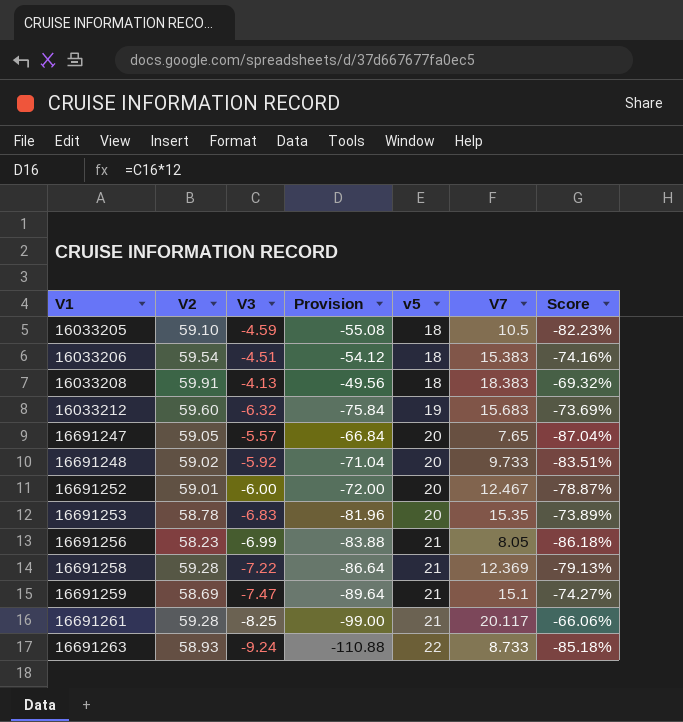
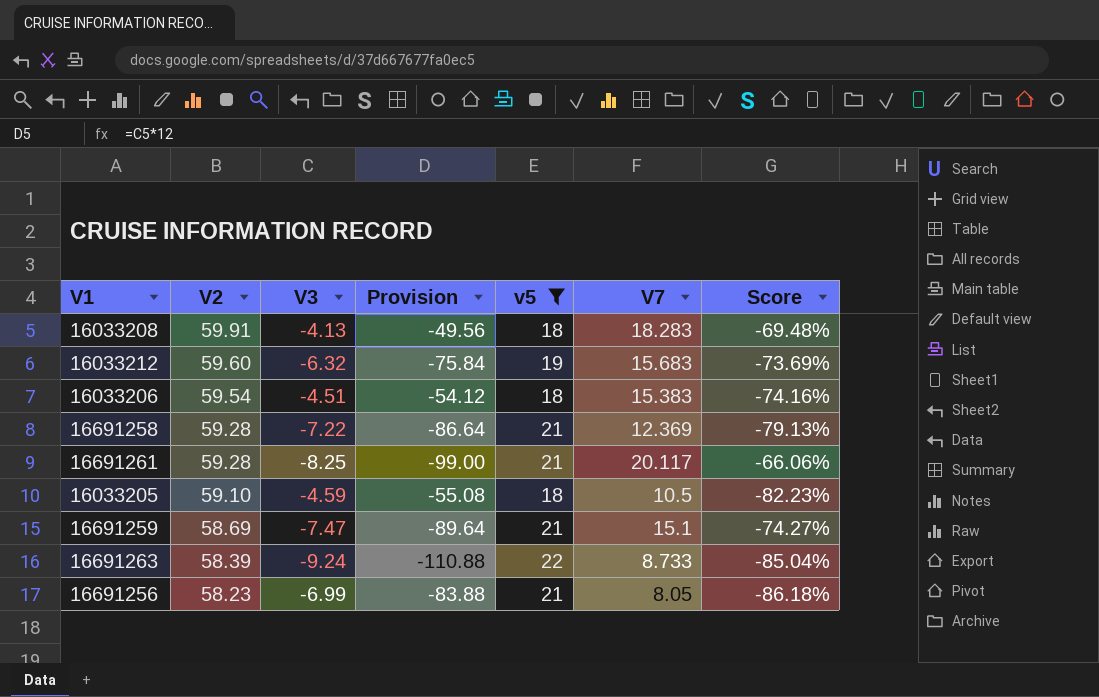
filter: none -> v5 != 20
row order: V1 ascending -> V2 descending
16033208 | V7: 18.383 -> 18.283
16033208 | Score: -69.32% -> -69.48%
16691263 | V2: 58.93 -> 58.39
16691263 | Score: -85.18% -> -85.04%

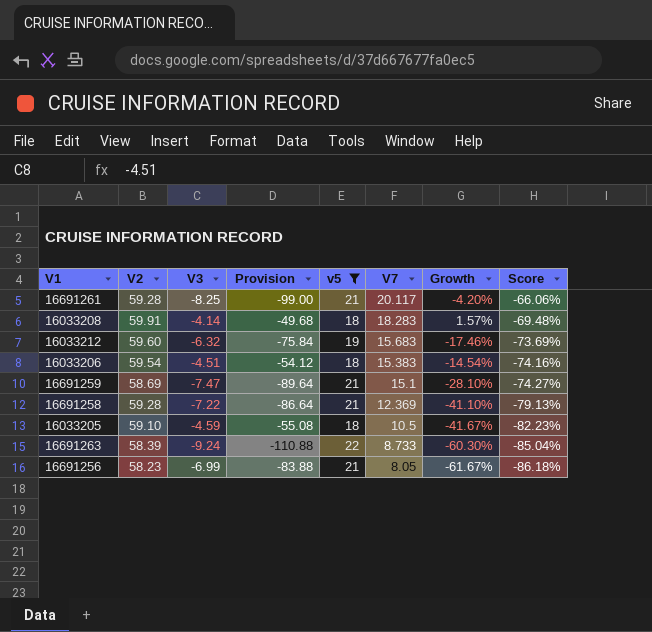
row order: V2 descending -> V7 descending
column Growth | formula: none -> ([V7] - [v5]) / [v5]
16033208 | V3: -4.13 -> -4.14
16033208 | Provision: -49.56 -> -49.68

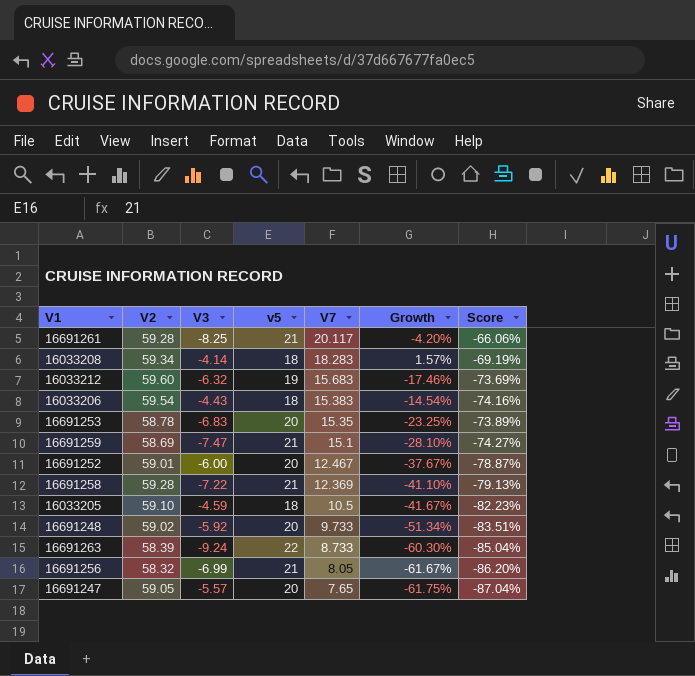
filter: v5 != 20 -> none
column Provision | formula: [V3] * 12 -> none
16033208 | V2: 59.91 -> 59.34
16033208 | Score: -69.48% -> -69.19%
16033206 | V3: -4.51 -> -4.43
16691256 | V2: 58.23 -> 58.32
16691256 | Score: -86.18% -> -86.20%

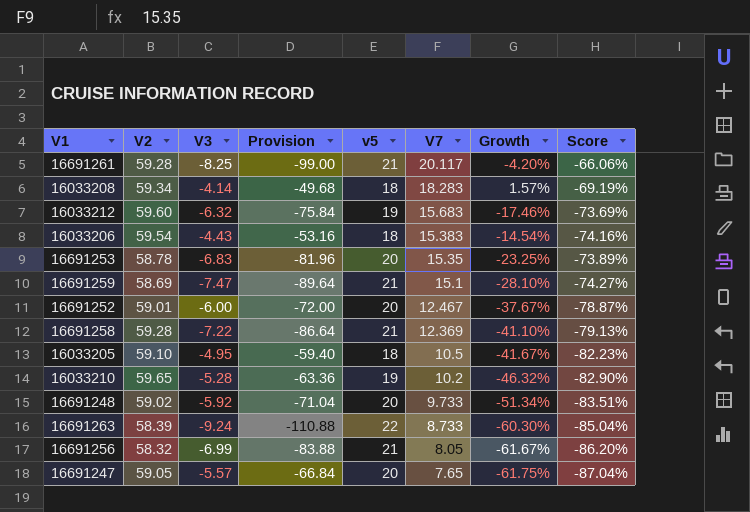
column Provision | formula: none -> [V3] * 12
16033205 | V3: -4.59 -> -4.95
row 16033210: none -> 59.65 | -5.28 | -63.36 | 19 | 10.2 | -46.32% | -82.90%

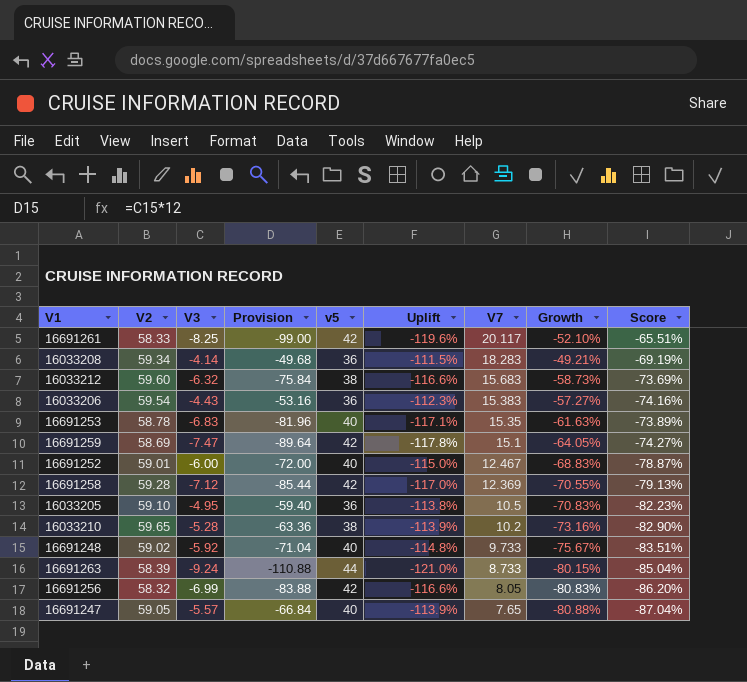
column Uplift | formula: none -> ([V3] - [v5]) / [v5]
16691261 | V2: 59.28 -> 58.33
16691261 | v5: 21 -> 42
16691261 | Growth: -4.20% -> -52.10%
16691261 | Score: -66.06% -> -65.51%
16033208 | v5: 18 -> 36
16033208 | Growth: 1.57% -> -49.21%
16033212 | v5: 19 -> 38
16033212 | Growth: -17.46% -> -58.73%
16033206 | v5: 18 -> 36
16033206 | Growth: -14.54% -> -57.27%
16691253 | v5: 20 -> 40
16691253 | Growth: -23.25% -> -61.63%
16691259 | v5: 21 -> 42
16691259 | Growth: -28.10% -> -64.05%
16691252 | v5: 20 -> 40
16691252 | Growth: -37.67% -> -68.83%
16691258 | V3: -7.22 -> -7.12
16691258 | Provision: -86.64 -> -85.44
16691258 | v5: 21 -> 42
16691258 | Growth: -41.10% -> -70.55%
16033205 | v5: 18 -> 36
16033205 | Growth: -41.67% -> -70.83%
16033210 | v5: 19 -> 38
16033210 | Growth: -46.32% -> -73.16%
16691248 | v5: 20 -> 40
16691248 | Growth: -51.34% -> -75.67%
16691263 | v5: 22 -> 44
16691263 | Growth: -60.30% -> -80.15%
16691256 | v5: 21 -> 42
16691256 | Growth: -61.67% -> -80.83%
16691247 | v5: 20 -> 40
16691247 | Growth: -61.75% -> -80.88%

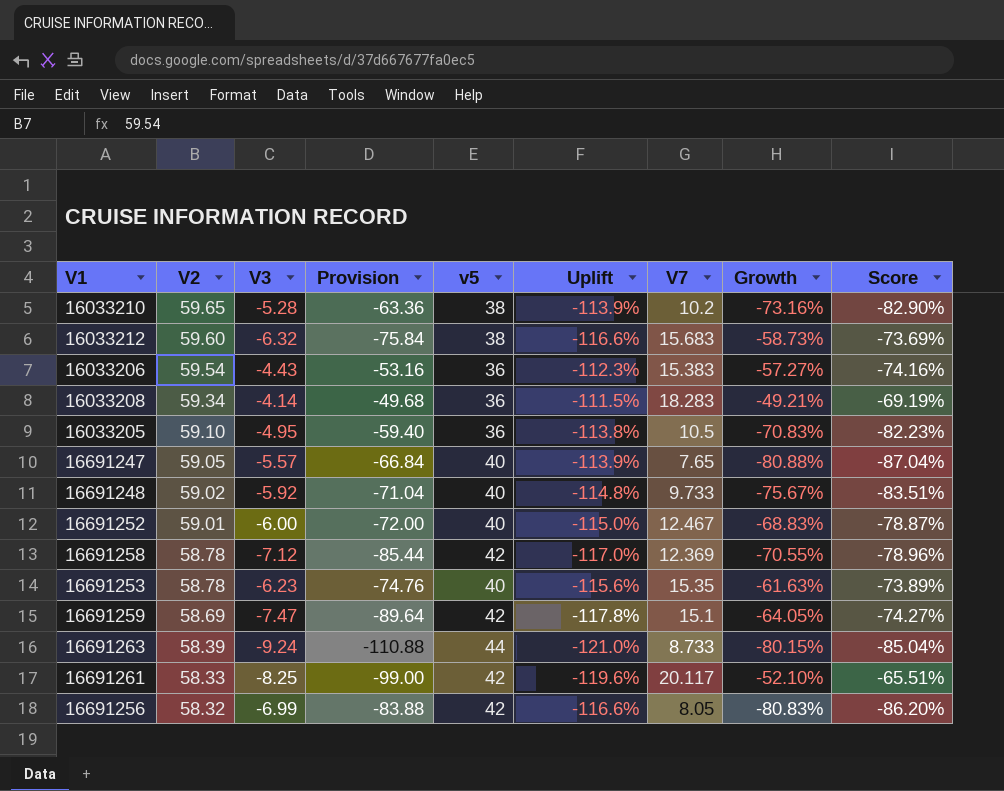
row order: V7 descending -> V2 descending
16691258 | V2: 59.28 -> 58.78
16691258 | Score: -79.13% -> -78.96%
16691253 | V3: -6.83 -> -6.23
16691253 | Provision: -81.96 -> -74.76
16691253 | Uplift: -117.1% -> -115.6%

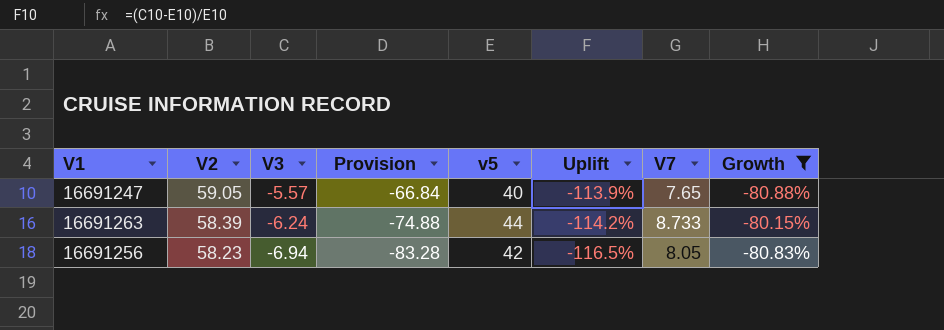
filter: none -> Growth <= -80.15%
column Score | formula: ([V7] - [V2]) / [V2] -> none
16691263 | V3: -9.24 -> -6.24
16691263 | Provision: -110.88 -> -74.88
16691263 | Uplift: -121.0% -> -114.2%
16691256 | V2: 58.32 -> 58.23
16691256 | V3: -6.99 -> -6.94
16691256 | Provision: -83.88 -> -83.28
16691256 | Uplift: -116.6% -> -116.5%

